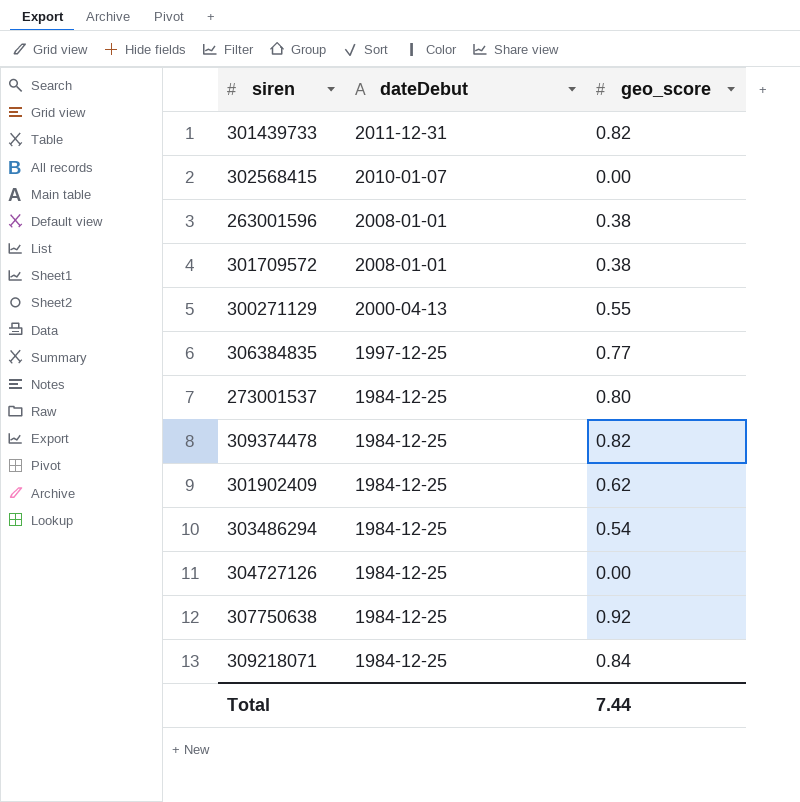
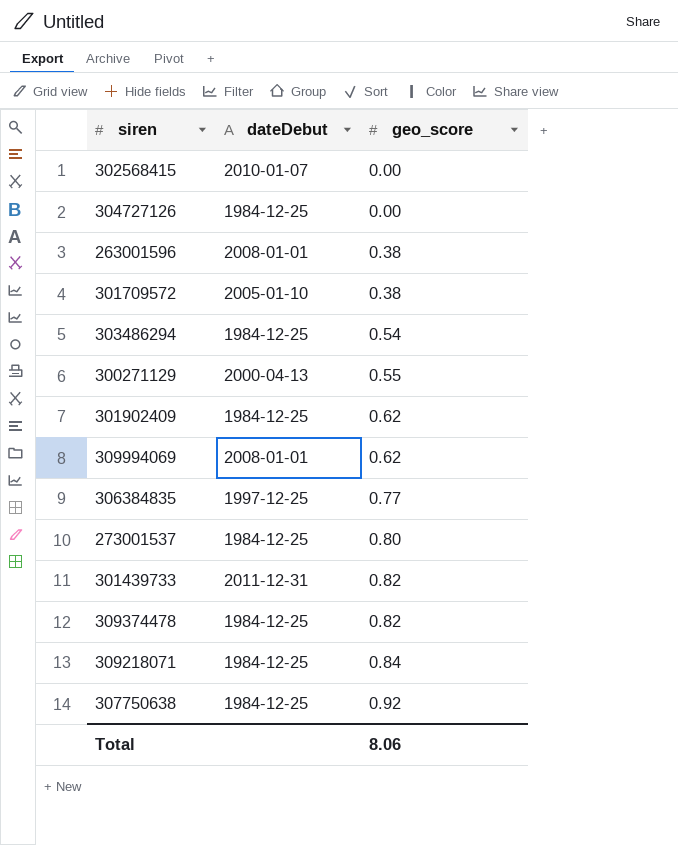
row order: dateDebut descending -> geo_score ascending
301709572 | dateDebut: 2008-01-01 -> 2005-01-10
row 309994069: none -> 2008-01-01 | 0.62
Total | geo_score: 7.44 -> 8.06

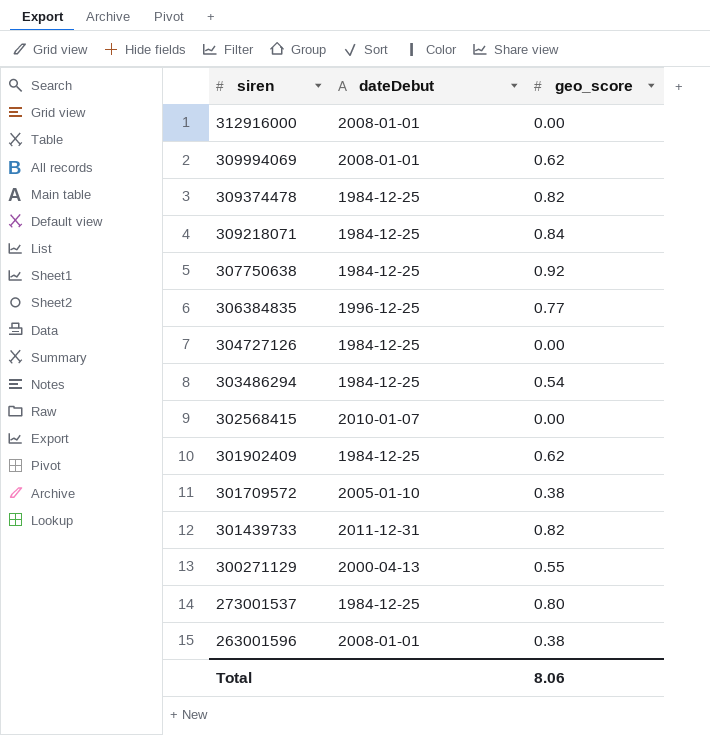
row order: geo_score ascending -> siren descending
row 312916000: none -> 2008-01-01 | 0.00
306384835 | dateDebut: 1997-12-25 -> 1996-12-25

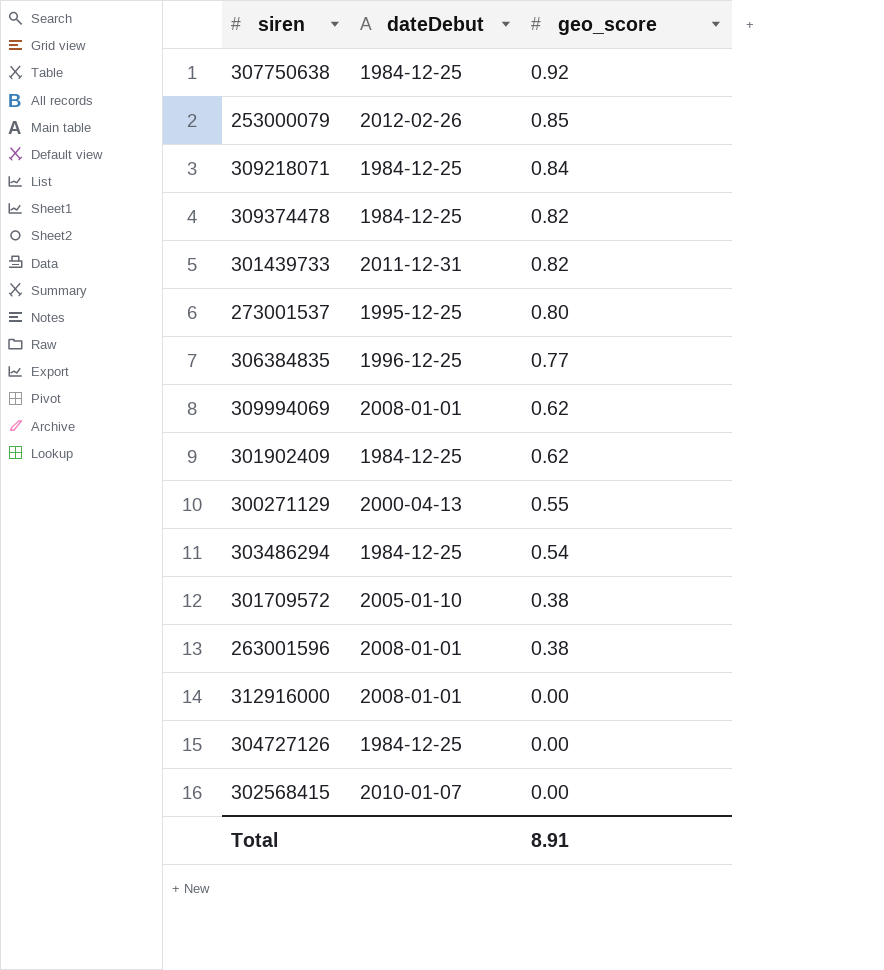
row order: siren descending -> geo_score descending
row 253000079: none -> 2012-02-26 | 0.85
273001537 | dateDebut: 1984-12-25 -> 1995-12-25
Total | geo_score: 8.06 -> 8.91

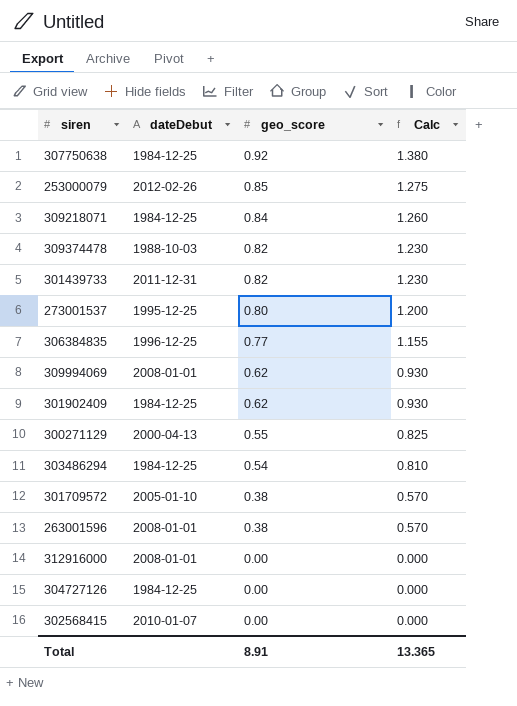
column Calc | formula: none -> [geo_score] * 1.5
309374478 | dateDebut: 1984-12-25 -> 1988-10-03

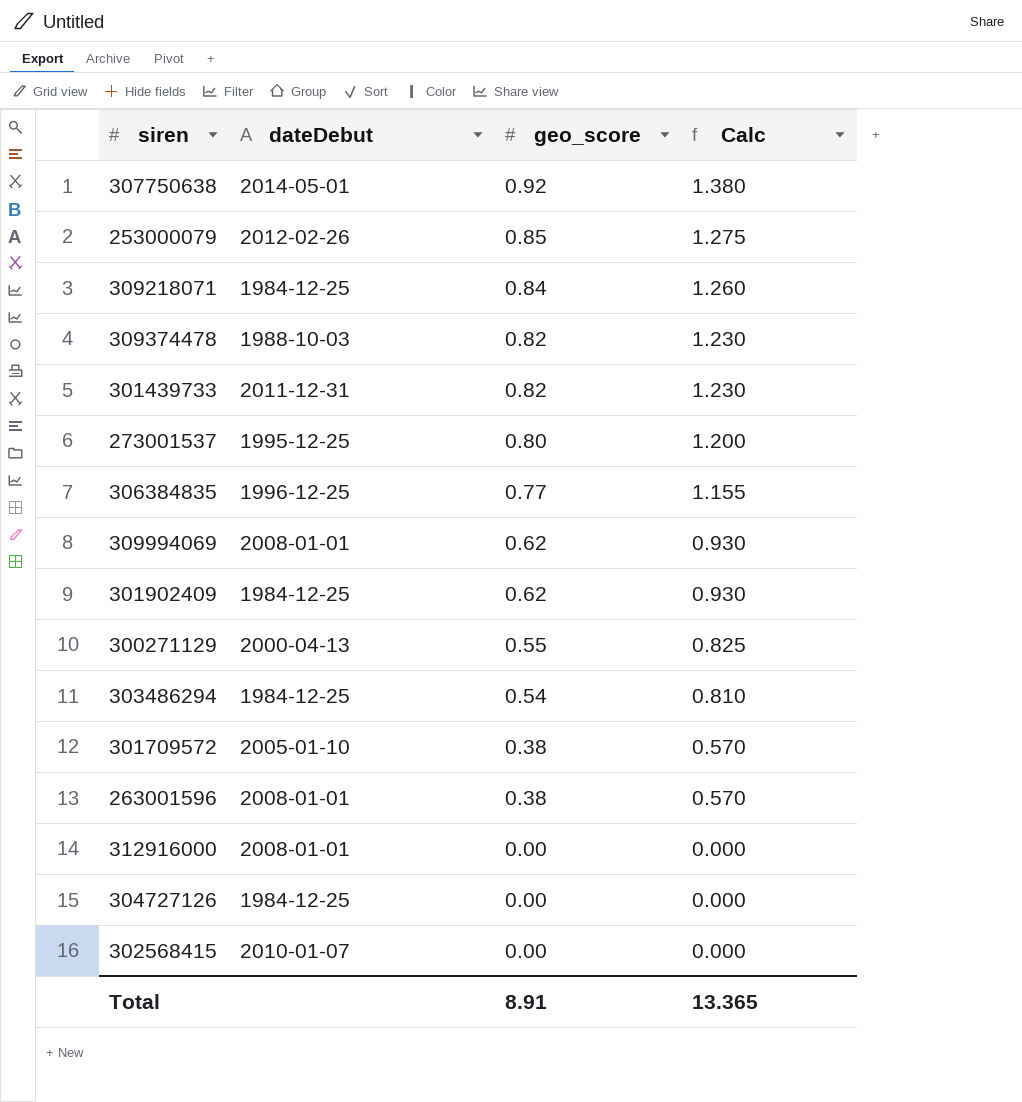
307750638 | dateDebut: 1984-12-25 -> 2014-05-01

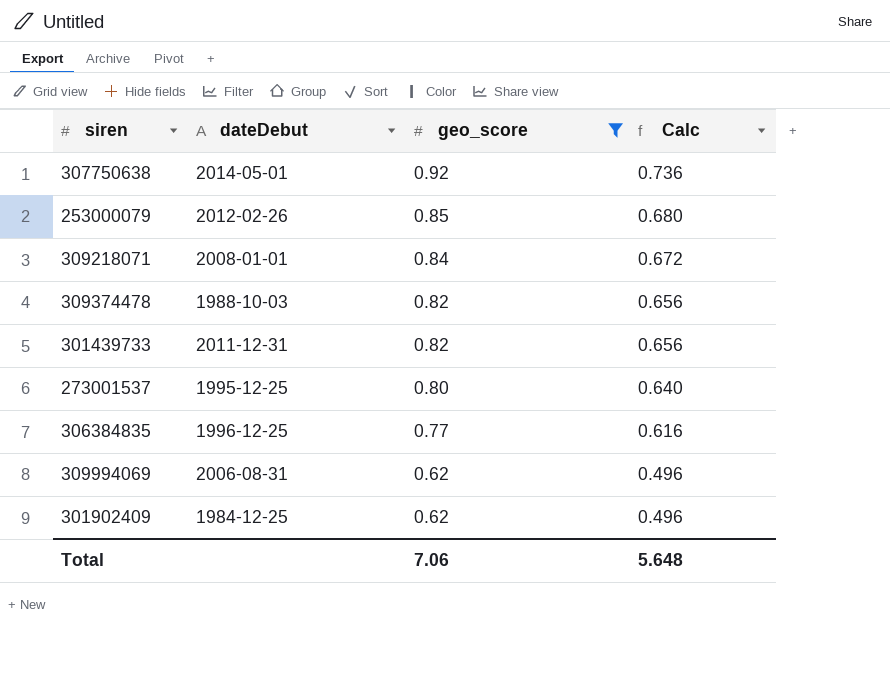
filter: none -> geo_score >= 0.62
column Calc | formula: [geo_score] * 1.5 -> [geo_score] * 0.8
309218071 | dateDebut: 1984-12-25 -> 2008-01-01
309994069 | dateDebut: 2008-01-01 -> 2006-08-31
Total | geo_score: 8.91 -> 7.06
Total | Calc: 13.365 -> 5.648

